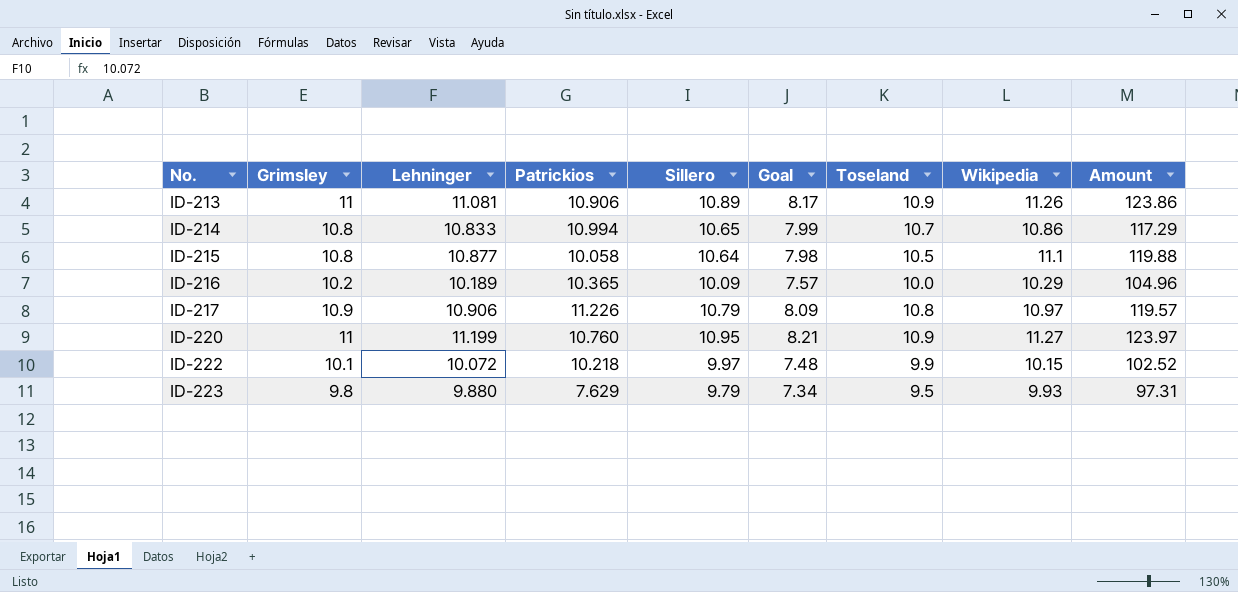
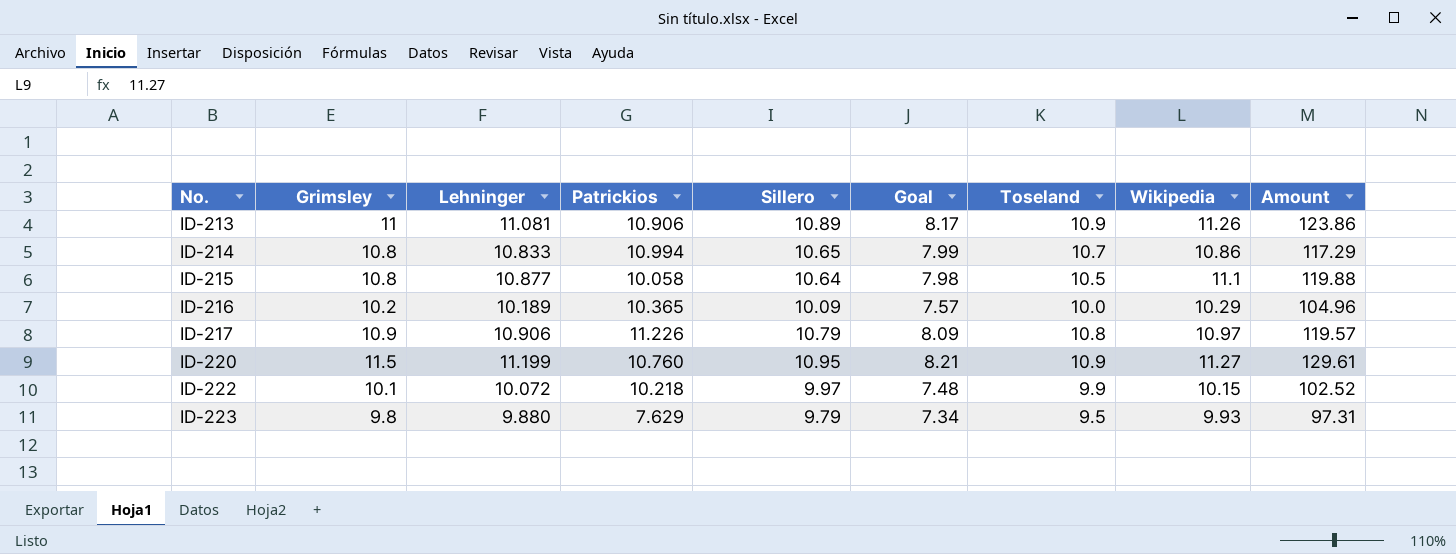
ID-220 | Grimsley: 11 -> 11.5
ID-220 | Amount: 123.97 -> 129.61

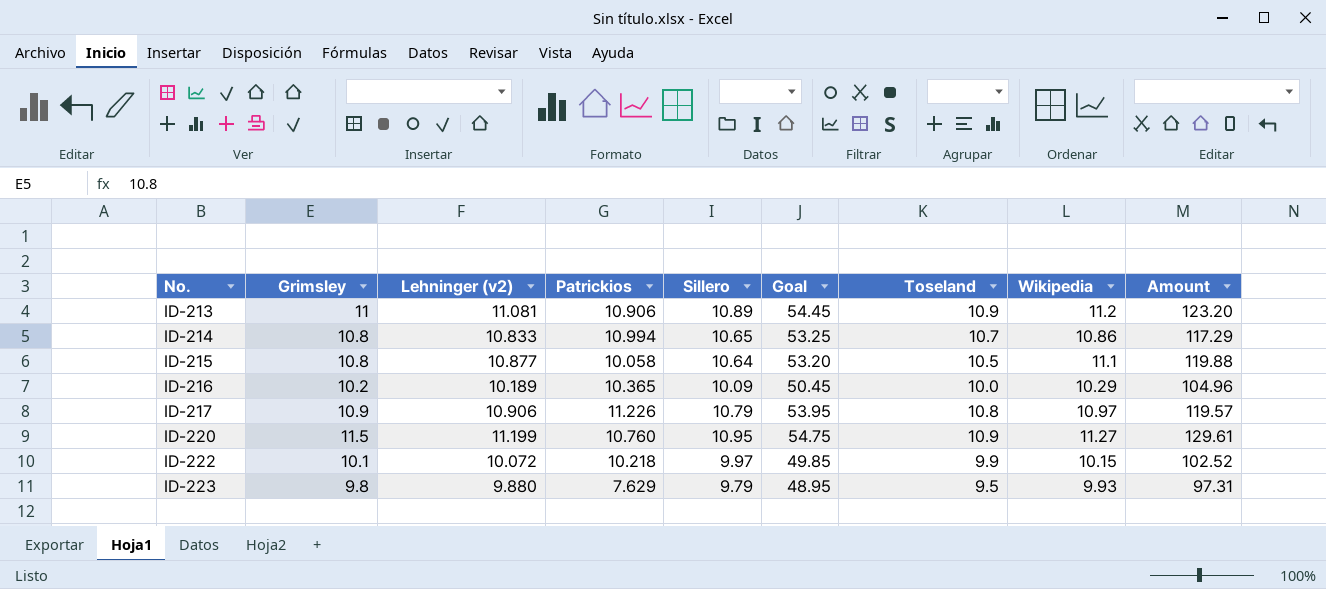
column name: Lehninger -> Lehninger (v2)
column Goal | formula: [Sillero] * 0.75 -> [Sillero] * 5
ID-213 | Wikipedia: 11.26 -> 11.2
ID-213 | Amount: 123.86 -> 123.20

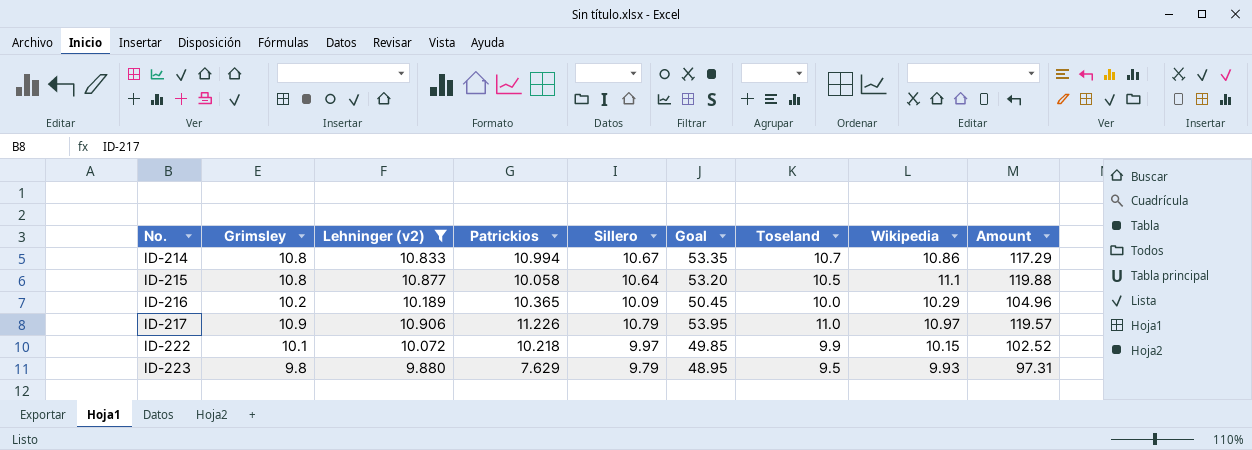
filter: none -> Lehninger (v2) <= 10.906
ID-214 | Sillero: 10.65 -> 10.67
ID-214 | Goal: 53.25 -> 53.35
ID-217 | Toseland: 10.8 -> 11.0

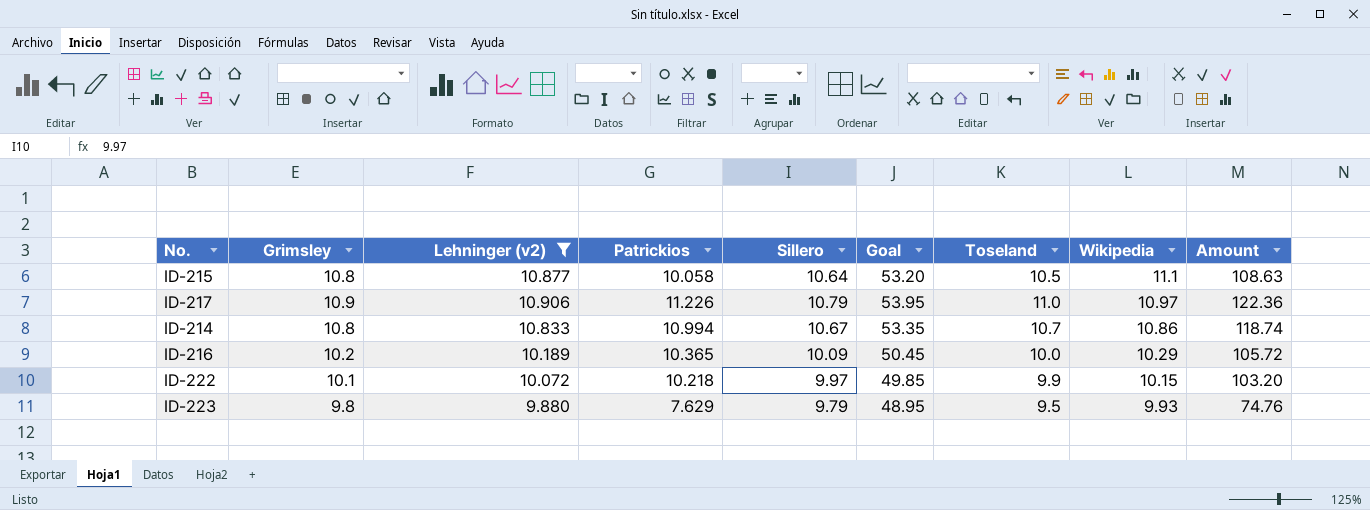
row order: No. ascending -> Wikipedia descending
column Amount | formula: [Grimsley] * [Wikipedia] -> [Grimsley] * [Patrickios]

